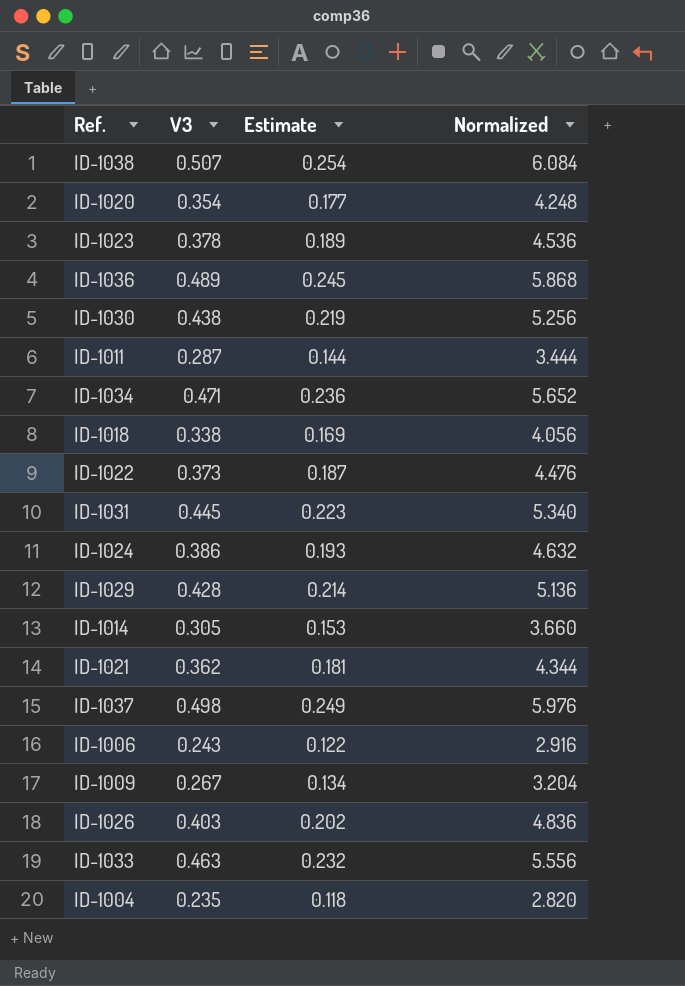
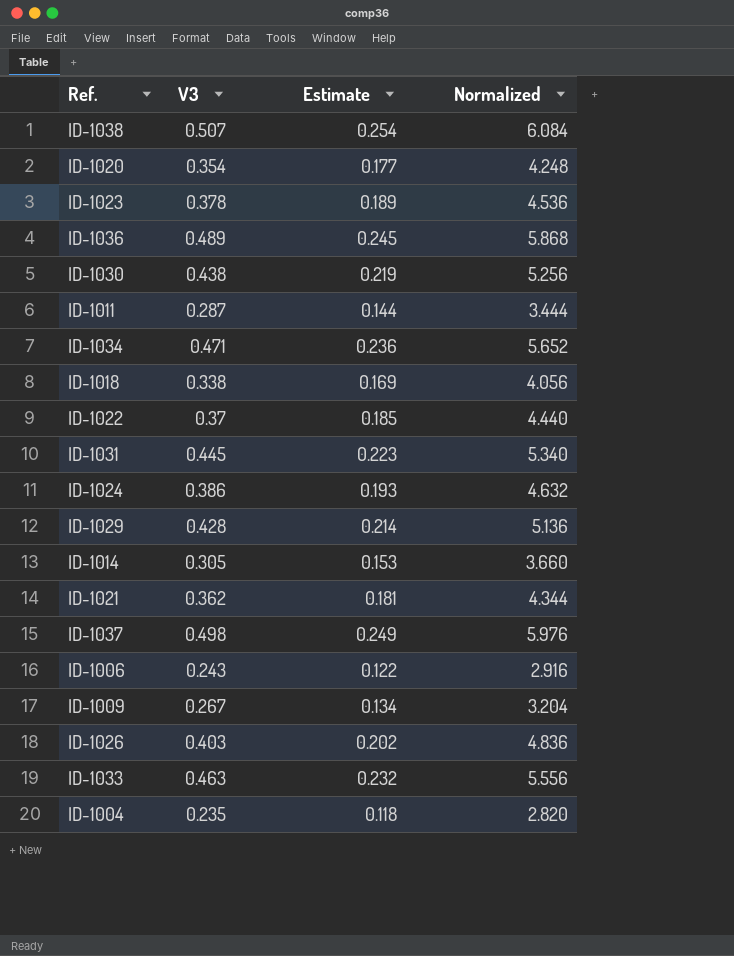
ID-1022 | V3: 0.373 -> 0.37
ID-1022 | Estimate: 0.187 -> 0.185
ID-1022 | Normalized: 4.476 -> 4.440

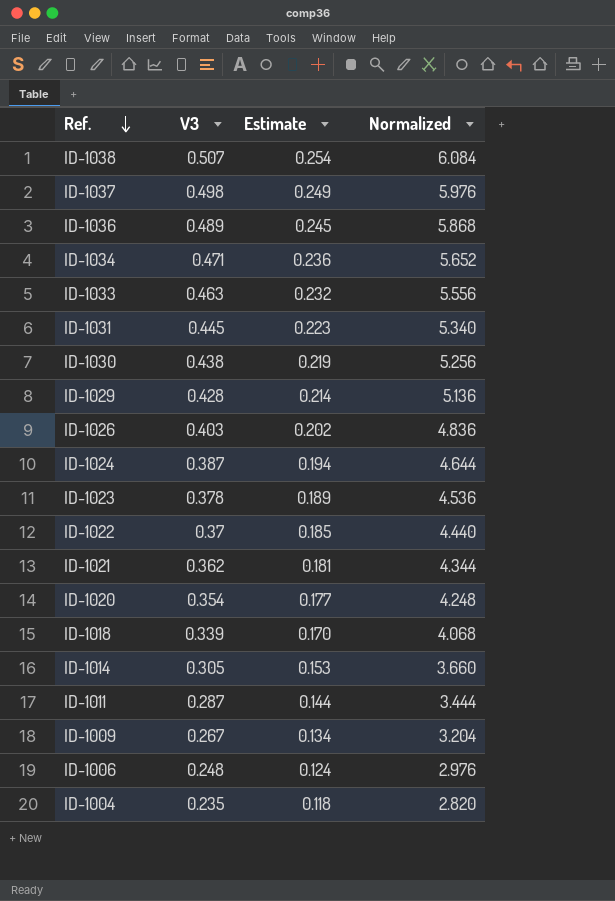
row order: none -> Ref. descending
ID-1024 | V3: 0.386 -> 0.387
ID-1024 | Estimate: 0.193 -> 0.194
ID-1024 | Normalized: 4.632 -> 4.644
ID-1018 | V3: 0.338 -> 0.339
ID-1018 | Estimate: 0.169 -> 0.170
ID-1018 | Normalized: 4.056 -> 4.068
ID-1006 | V3: 0.243 -> 0.248
ID-1006 | Estimate: 0.122 -> 0.124
ID-1006 | Normalized: 2.916 -> 2.976

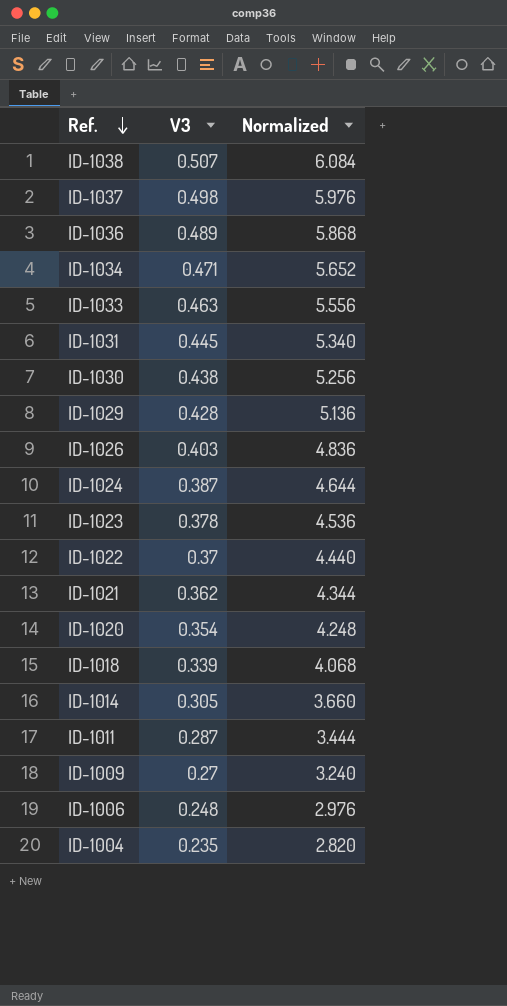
column Estimate | formula: [V3] * 0.5 -> none
ID-1009 | V3: 0.267 -> 0.27
ID-1009 | Normalized: 3.204 -> 3.240

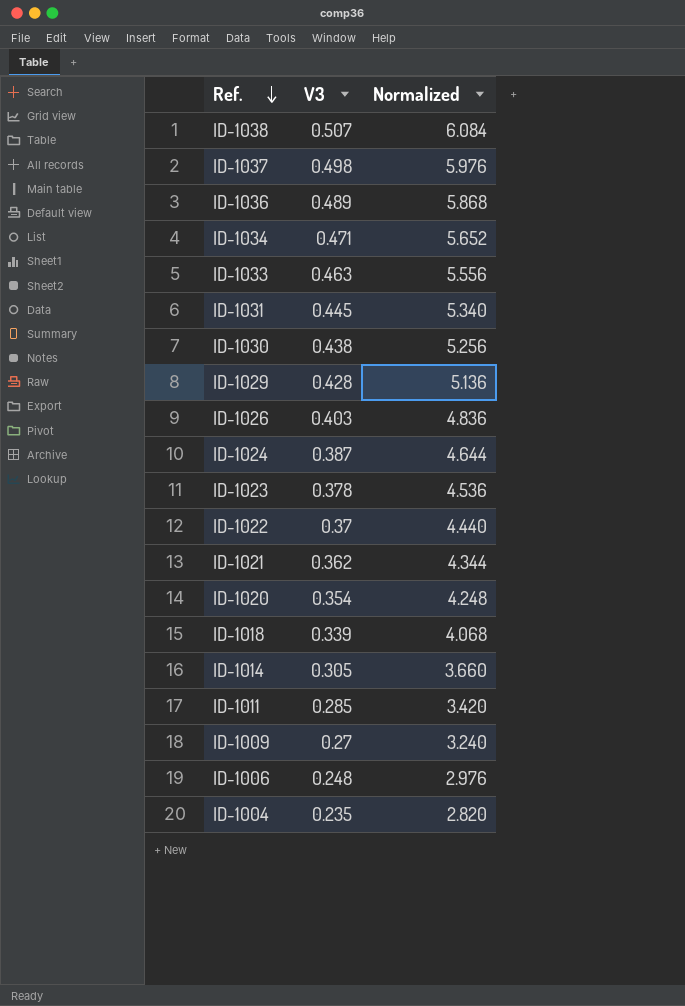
ID-1011 | V3: 0.287 -> 0.285
ID-1011 | Normalized: 3.444 -> 3.420

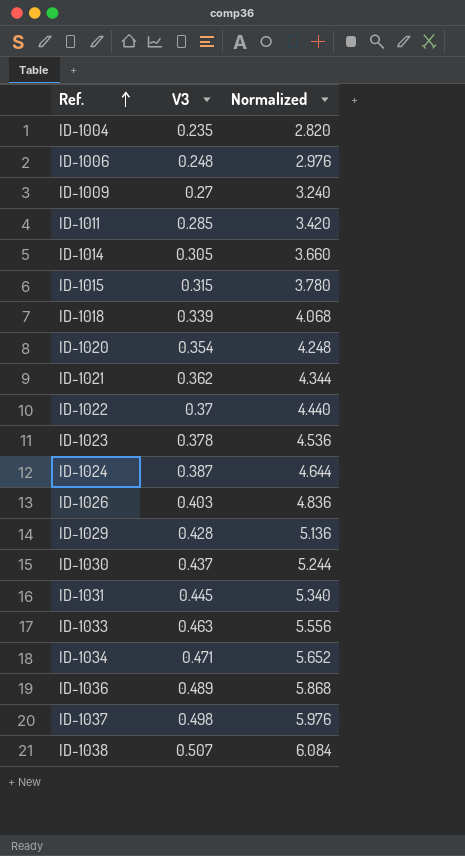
row order: Ref. descending -> Ref. ascending
row ID-1015: none -> 0.315 | 3.780
ID-1030 | V3: 0.438 -> 0.437
ID-1030 | Normalized: 5.256 -> 5.244

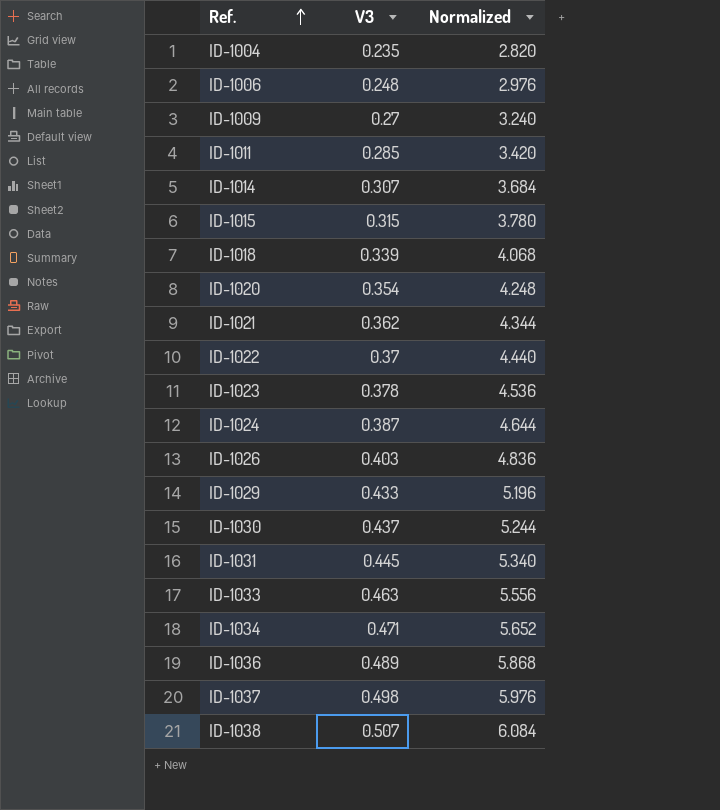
ID-1014 | V3: 0.305 -> 0.307
ID-1014 | Normalized: 3.660 -> 3.684
ID-1029 | V3: 0.428 -> 0.433
ID-1029 | Normalized: 5.136 -> 5.196

